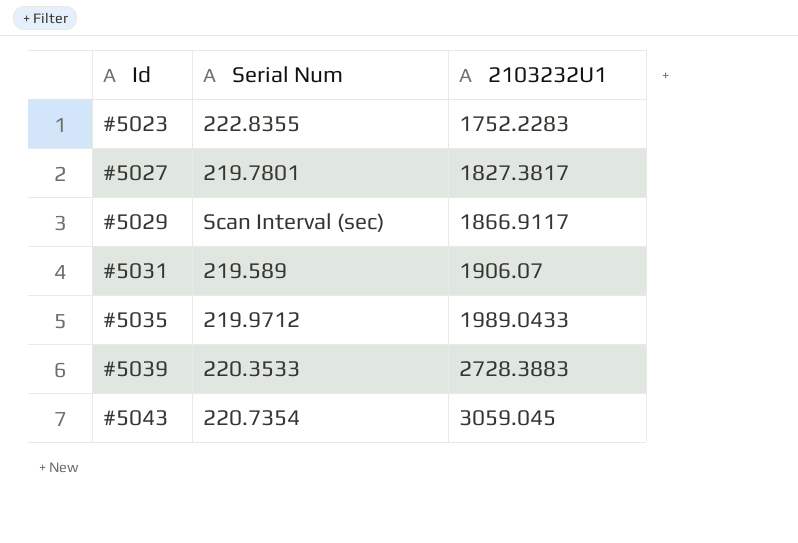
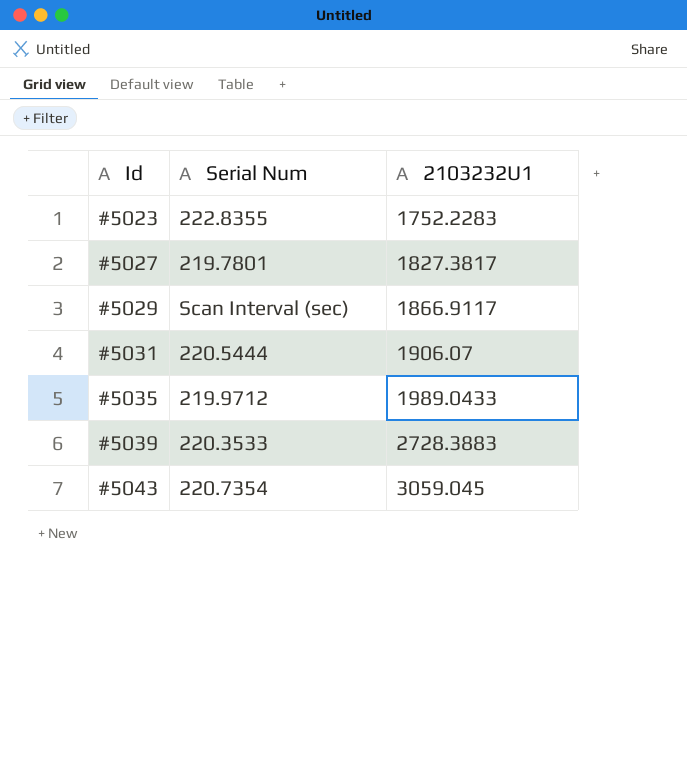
#5031 | Serial Num: 219.589 -> 220.5444

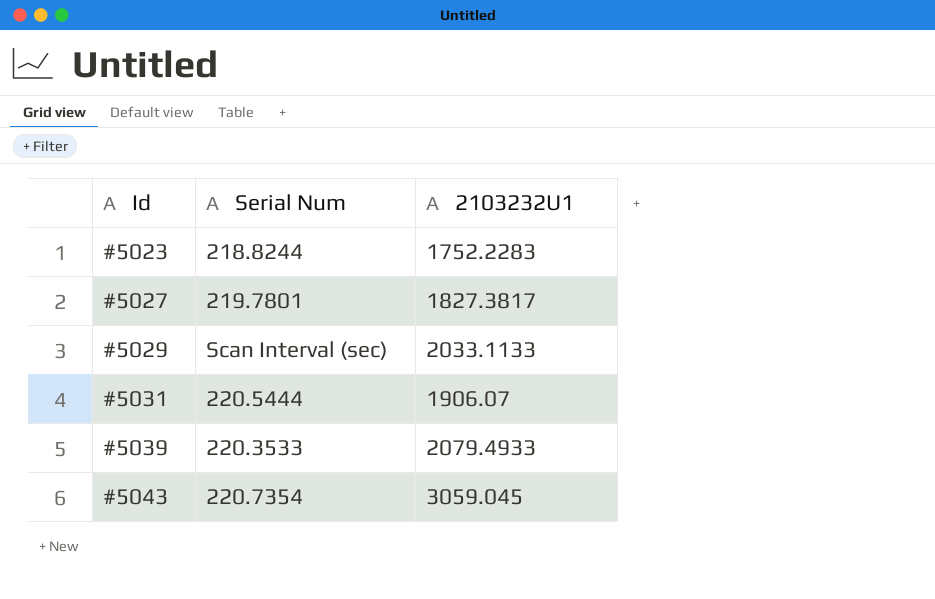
row #5035: 219.9712 | 1989.0433 -> none
#5023 | Serial Num: 222.8355 -> 218.8244
#5029 | 2103232U1: 1866.9117 -> 2033.1133
#5039 | 2103232U1: 2728.3883 -> 2079.4933

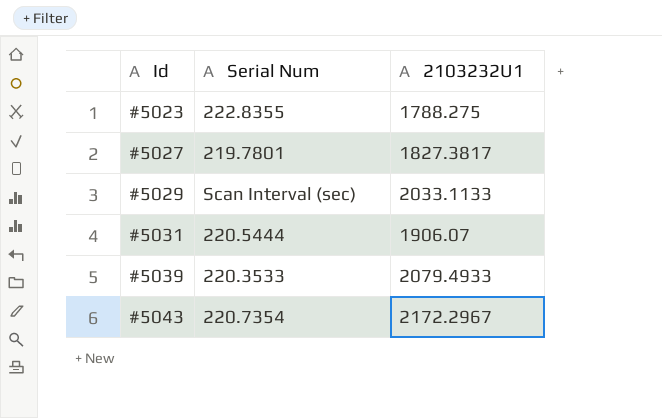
#5023 | Serial Num: 218.8244 -> 222.8355
#5023 | 2103232U1: 1752.2283 -> 1788.275
#5043 | 2103232U1: 3059.045 -> 2172.2967

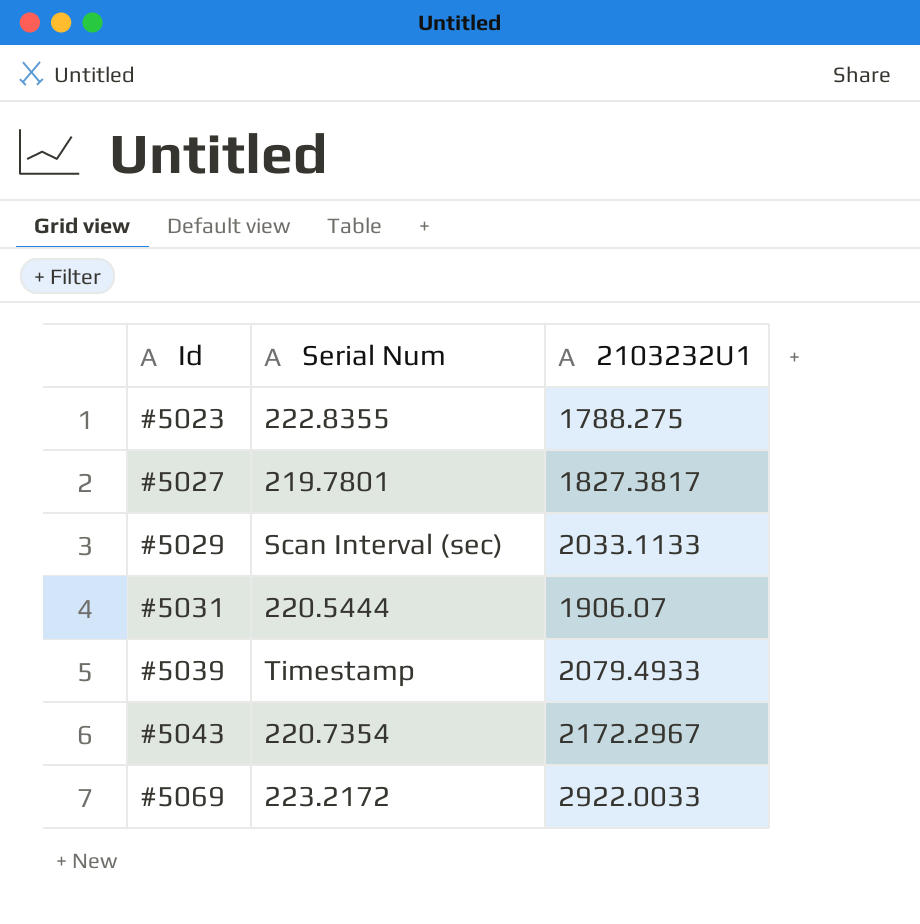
#5039 | Serial Num: 220.3533 -> Timestamp
row #5069: none -> 223.2172 | 2922.0033

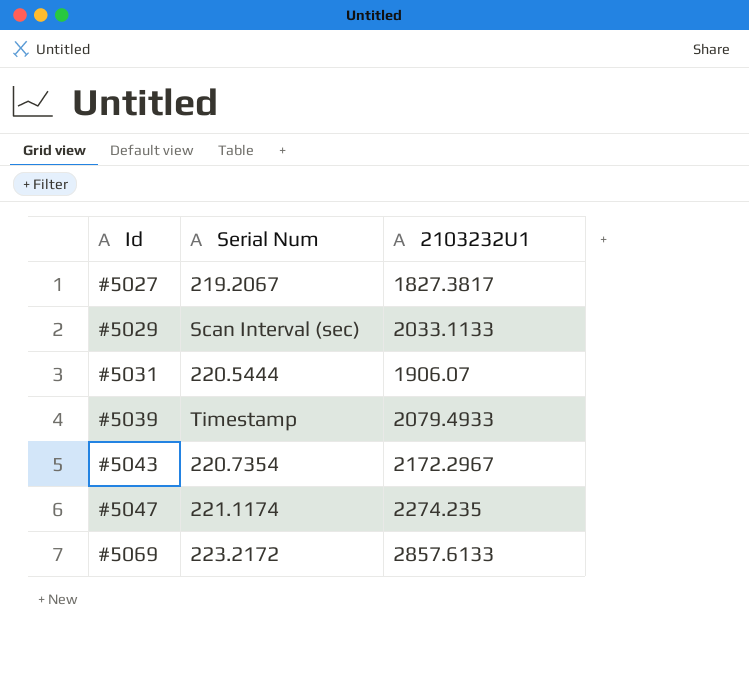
row #5023: 222.8355 | 1788.275 -> none
#5027 | Serial Num: 219.7801 -> 219.2067
row #5047: none -> 221.1174 | 2274.235
#5069 | 2103232U1: 2922.0033 -> 2857.6133

